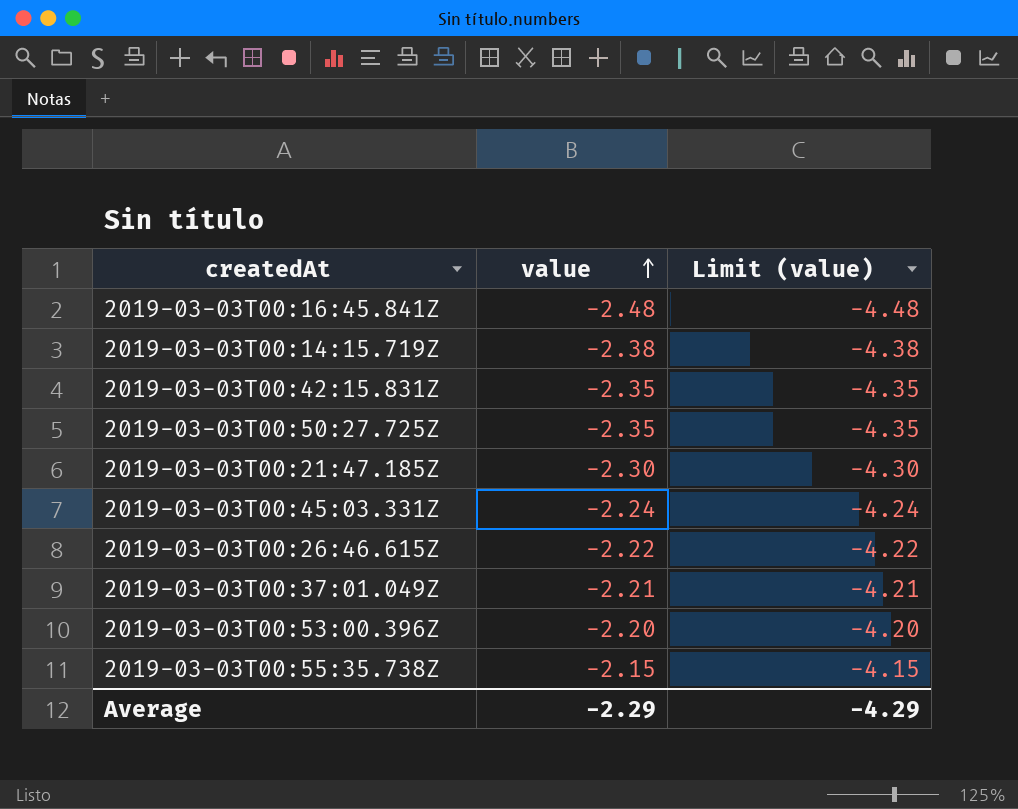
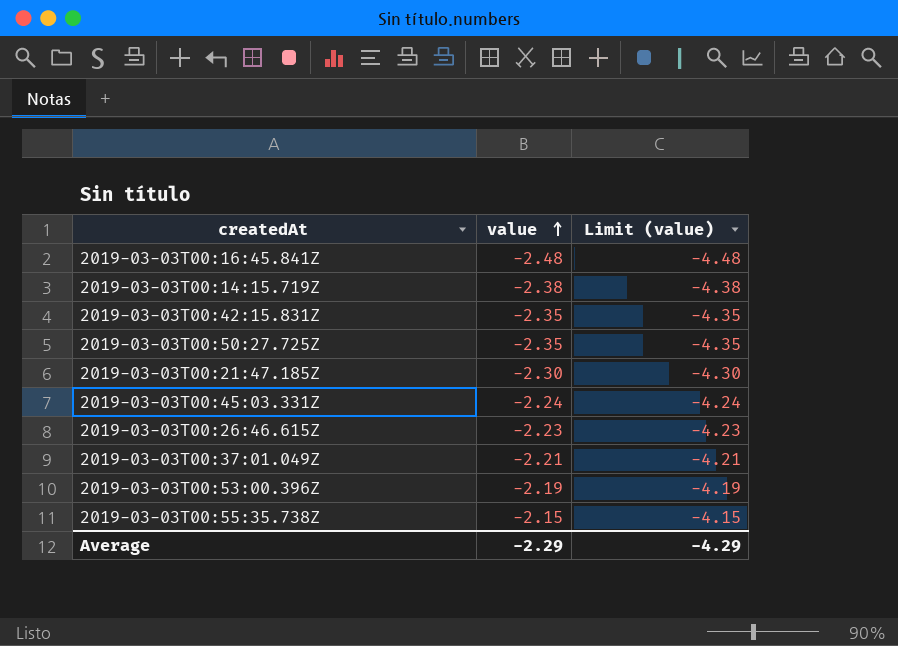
2019-03-03T00:26:46.615Z | value: -2.22 -> -2.23
2019-03-03T00:26:46.615Z | Limit (value): -4.22 -> -4.23
2019-03-03T00:53:00.396Z | value: -2.20 -> -2.19
2019-03-03T00:53:00.396Z | Limit (value): -4.20 -> -4.19

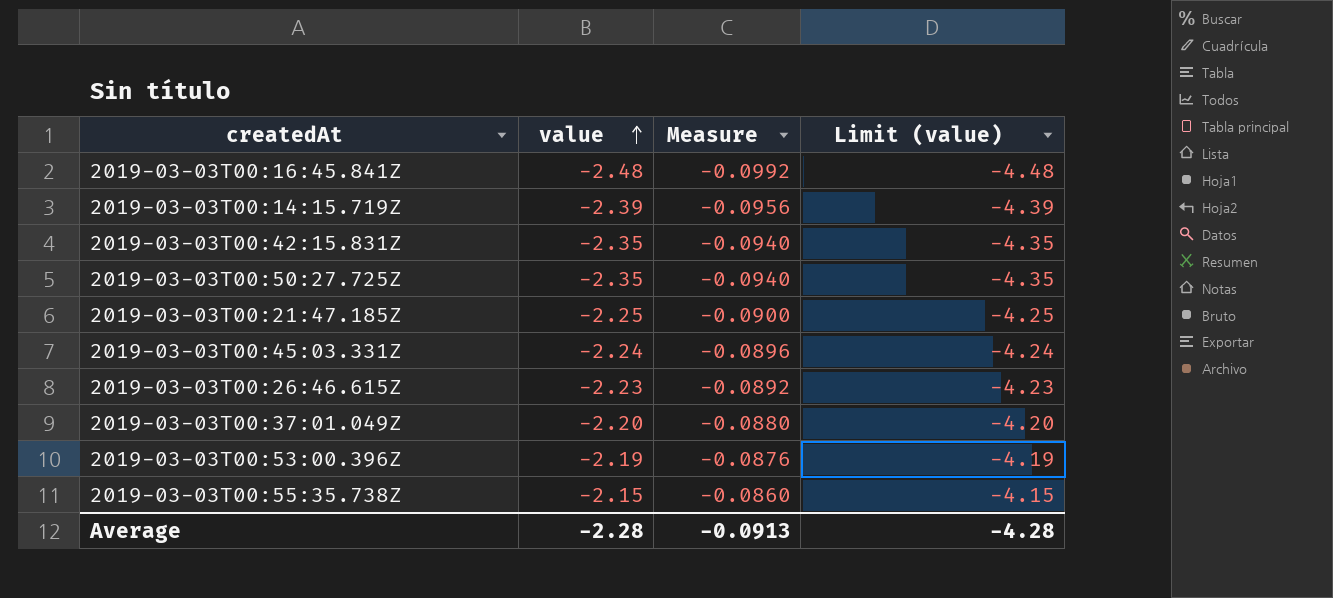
column Measure | formula: none -> [value] * 0.04
2019-03-03T00:14:15.719Z | value: -2.38 -> -2.39
2019-03-03T00:14:15.719Z | Limit (value): -4.38 -> -4.39
2019-03-03T00:21:47.185Z | value: -2.30 -> -2.25
2019-03-03T00:21:47.185Z | Limit (value): -4.30 -> -4.25
2019-03-03T00:37:01.049Z | value: -2.21 -> -2.20
2019-03-03T00:37:01.049Z | Limit (value): -4.21 -> -4.20
Average | value: -2.29 -> -2.28
Average | Limit (value): -4.29 -> -4.28

